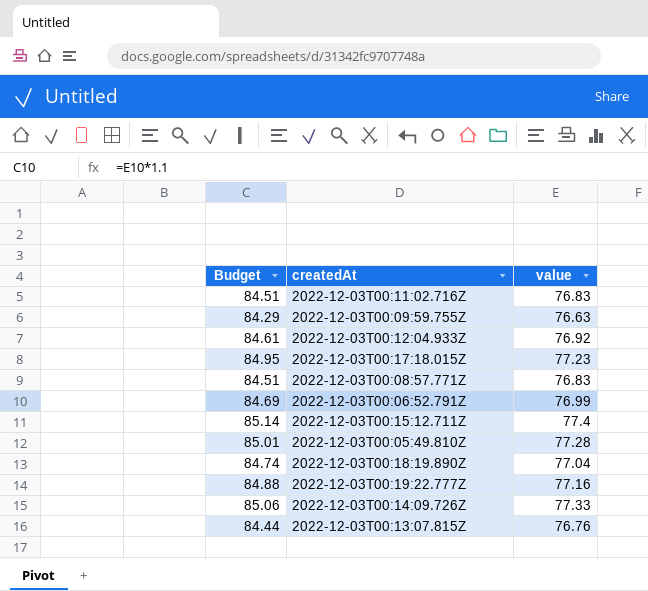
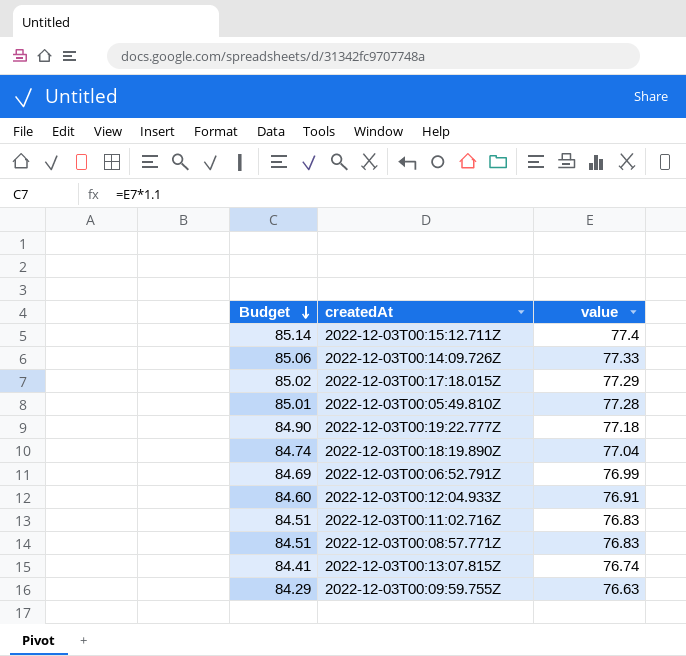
row order: none -> Budget descending
2022-12-03T00:17:18.015Z | Budget: 84.95 -> 85.02
2022-12-03T00:17:18.015Z | value: 77.23 -> 77.29
2022-12-03T00:19:22.777Z | Budget: 84.88 -> 84.90
2022-12-03T00:19:22.777Z | value: 77.16 -> 77.18
2022-12-03T00:12:04.933Z | Budget: 84.61 -> 84.60
2022-12-03T00:12:04.933Z | value: 76.92 -> 76.91
2022-12-03T00:13:07.815Z | Budget: 84.44 -> 84.41
2022-12-03T00:13:07.815Z | value: 76.76 -> 76.74

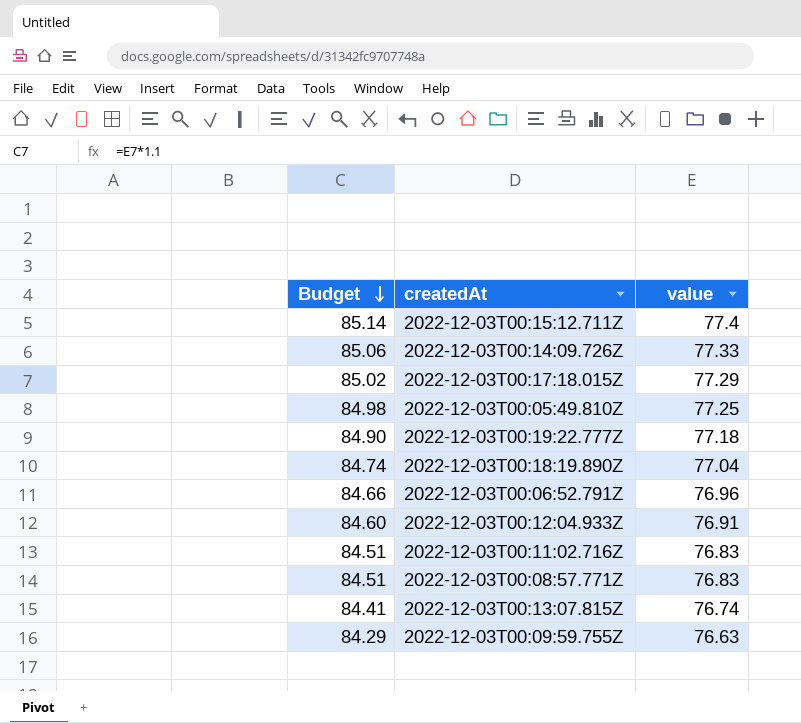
2022-12-03T00:05:49.810Z | Budget: 85.01 -> 84.98
2022-12-03T00:05:49.810Z | value: 77.28 -> 77.25
2022-12-03T00:06:52.791Z | Budget: 84.69 -> 84.66
2022-12-03T00:06:52.791Z | value: 76.99 -> 76.96

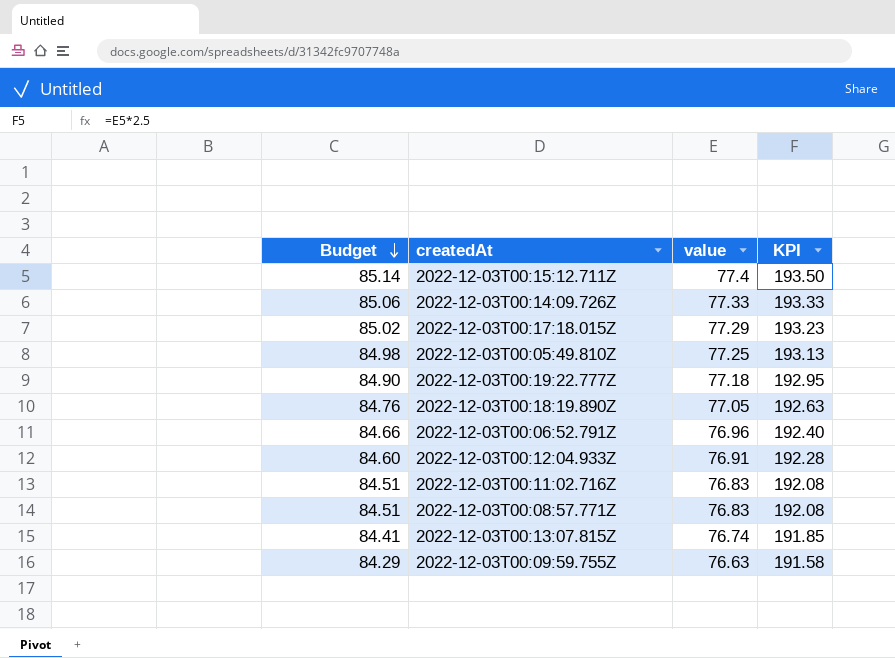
column KPI | formula: none -> [value] * 2.5
2022-12-03T00:18:19.890Z | Budget: 84.74 -> 84.76
2022-12-03T00:18:19.890Z | value: 77.04 -> 77.05

